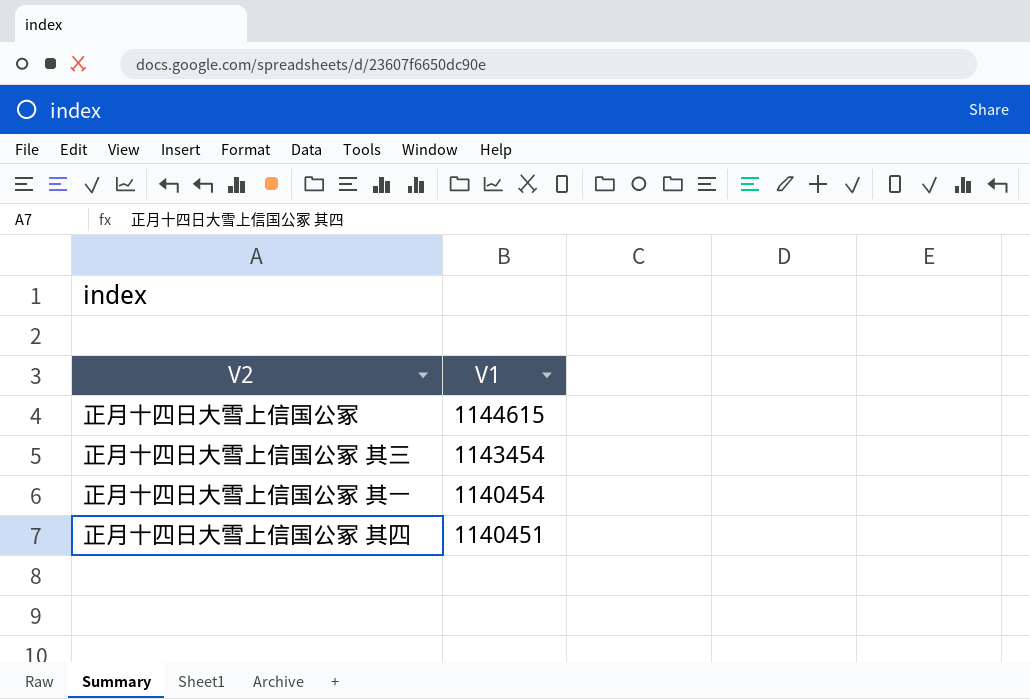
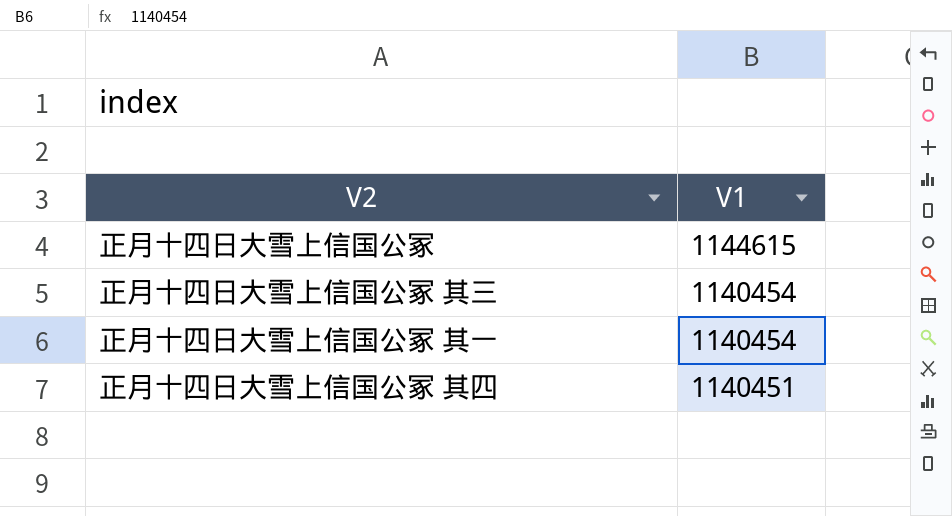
正月十四日大雪上信国公冢 其三 | V1: 1143454 -> 1140454

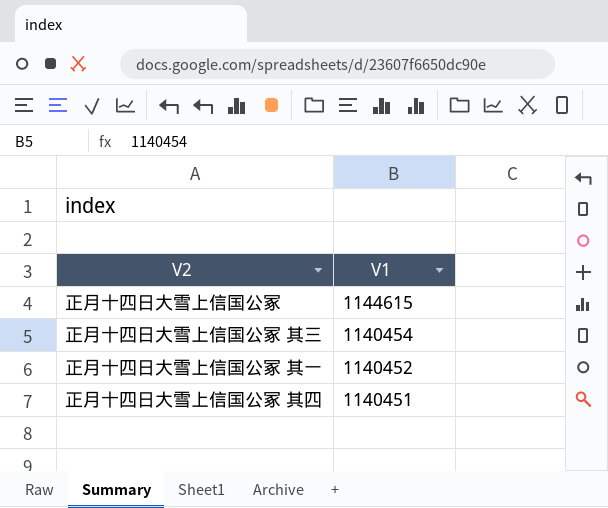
正月十四日大雪上信国公冢 其一 | V1: 1140454 -> 1140452

